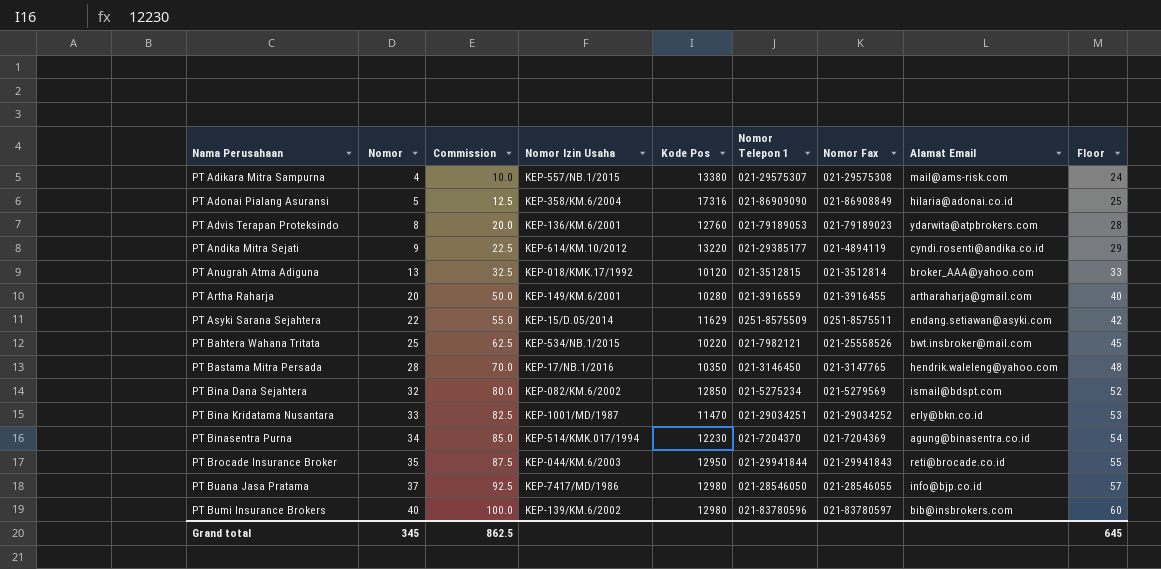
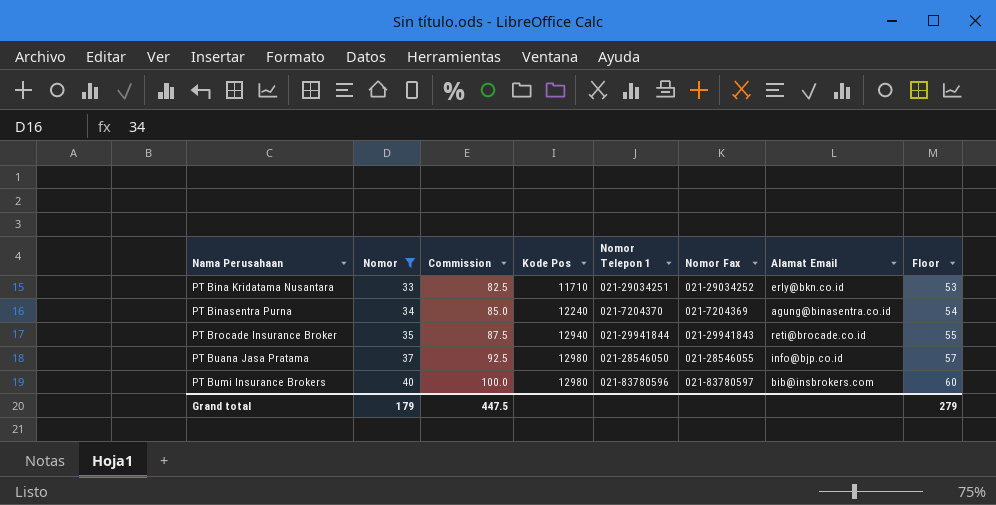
filter: none -> Nomor >= 33
column Nomor Izin Usaha | position: 4 -> none
PT Bina Kridatama Nusantara | Kode Pos: 11470 -> 11710
PT Binasentra Purna | Kode Pos: 12230 -> 12240
PT Brocade Insurance Broker | Kode Pos: 12950 -> 12940
Grand total | Nomor: 345 -> 179
Grand total | Commission: 862.5 -> 447.5
Grand total | Floor: 645 -> 279

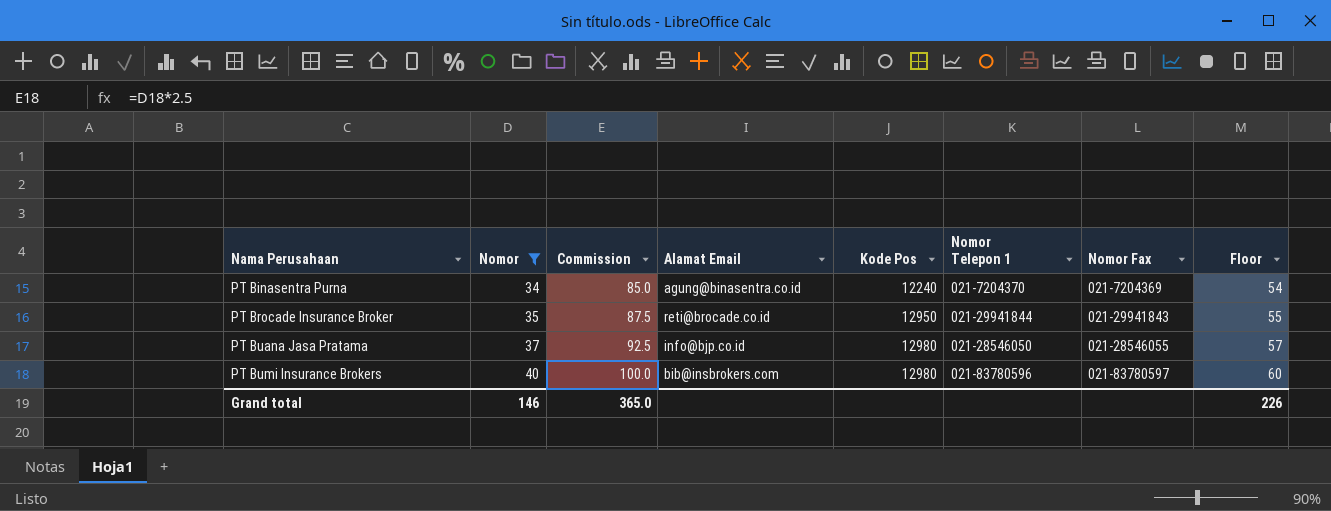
column Alamat Email | position: 7 -> 4
row PT Bina Kridatama Nusantara: 33 | 82.5 | 11710 | 021-29034251 | 021-29034252 | erly@bkn.co.id | 53 -> none
PT Brocade Insurance Broker | Kode Pos: 12940 -> 12950
Grand total | Nomor: 179 -> 146
Grand total | Commission: 447.5 -> 365.0
Grand total | Floor: 279 -> 226

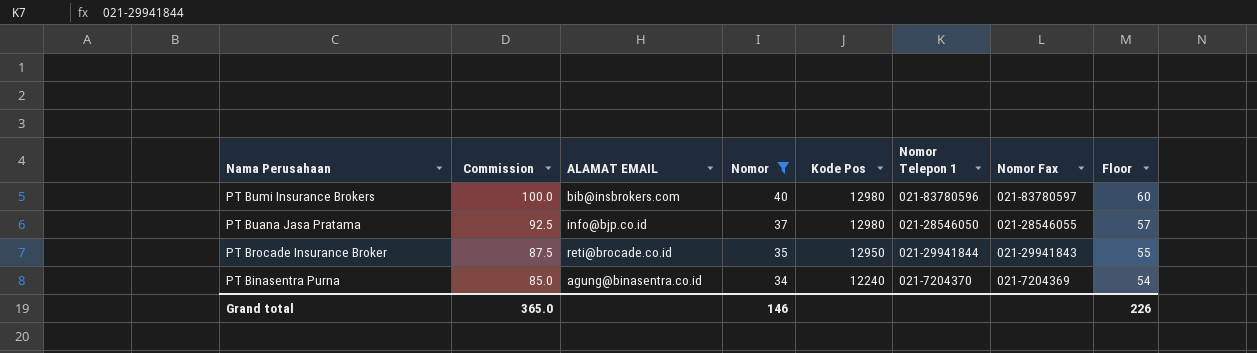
row order: Nama Perusahaan ascending -> Nama Perusahaan descending
column name: Alamat Email -> ALAMAT EMAIL
column Nomor | position: 2 -> 4

